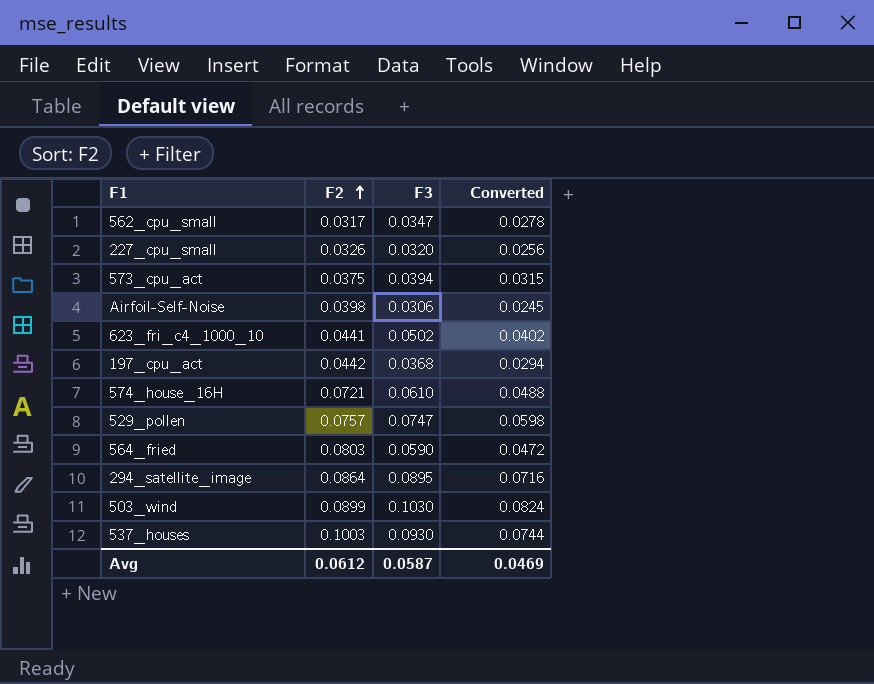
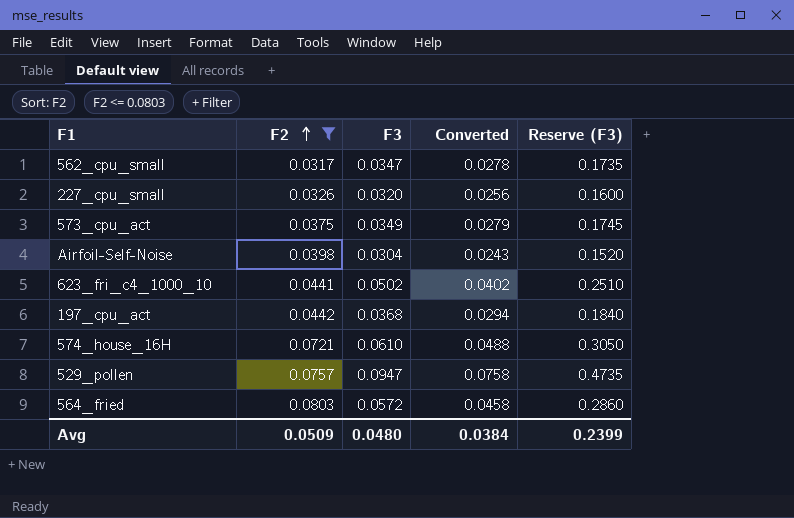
filter: none -> F2 <= 0.0803
column Reserve (F3) | formula: none -> [F3] * 5
573_cpu_act | F3: 0.0394 -> 0.0349
573_cpu_act | Converted: 0.0315 -> 0.0279
Airfoil-Self-Noise | F3: 0.0306 -> 0.0304
Airfoil-Self-Noise | Converted: 0.0245 -> 0.0243
529_pollen | F3: 0.0747 -> 0.0947
529_pollen | Converted: 0.0598 -> 0.0758
564_fried | F3: 0.0590 -> 0.0572
564_fried | Converted: 0.0472 -> 0.0458
Avg | F2: 0.0612 -> 0.0509
Avg | F3: 0.0587 -> 0.0480
Avg | Converted: 0.0469 -> 0.0384

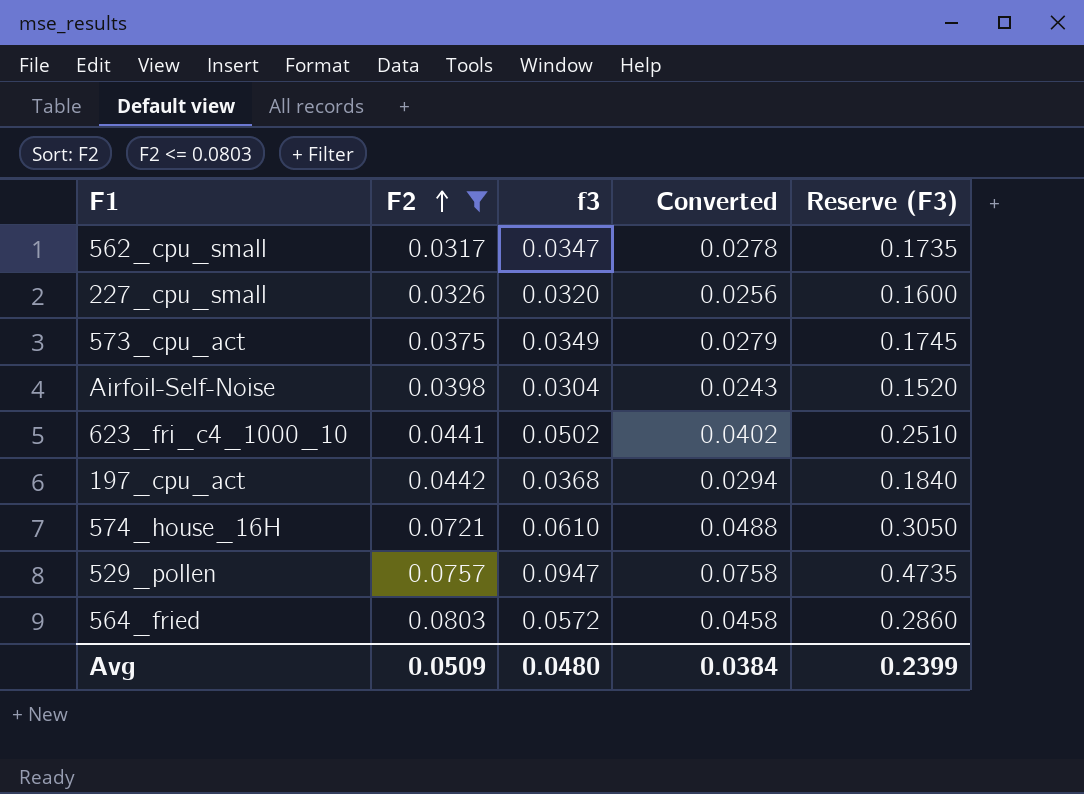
column name: F3 -> f3

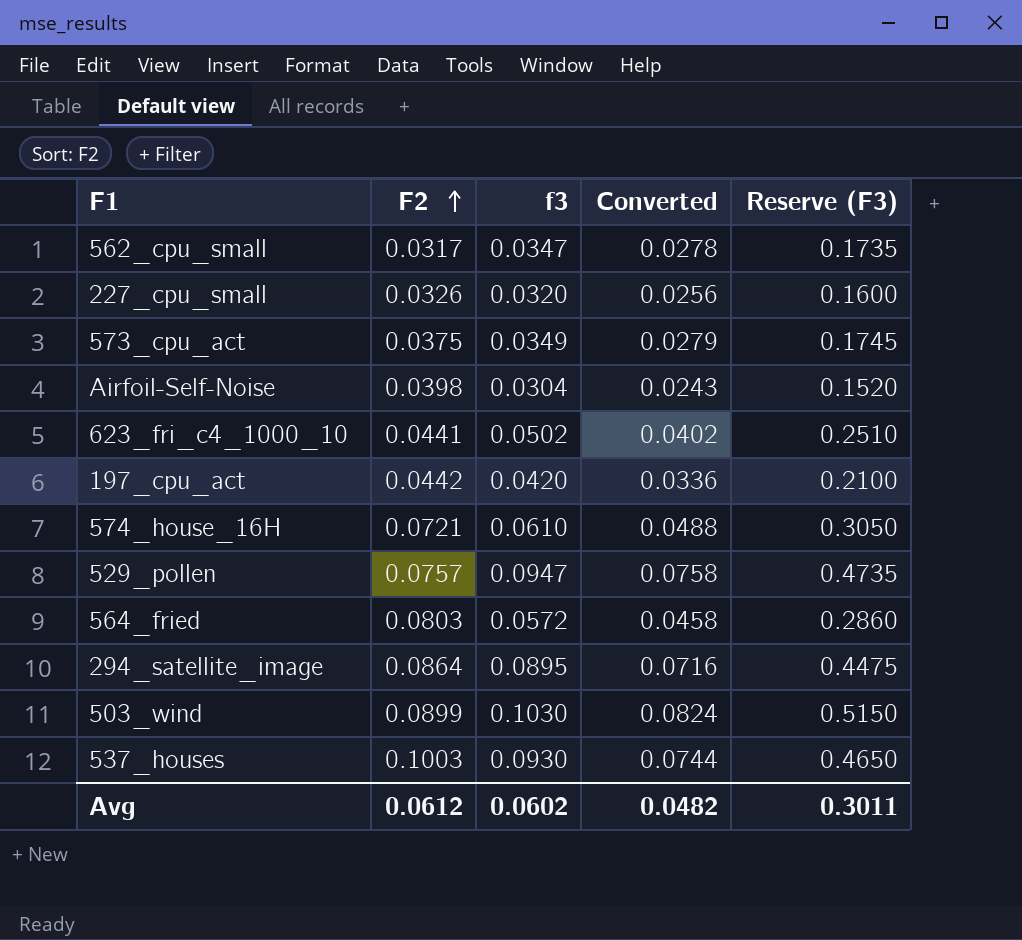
filter: F2 <= 0.0803 -> none
197_cpu_act | f3: 0.0368 -> 0.0420
197_cpu_act | Converted: 0.0294 -> 0.0336
197_cpu_act | Reserve (F3): 0.1840 -> 0.2100
Avg | F2: 0.0509 -> 0.0612
Avg | f3: 0.0480 -> 0.0602
Avg | Converted: 0.0384 -> 0.0482
Avg | Reserve (F3): 0.2399 -> 0.3011

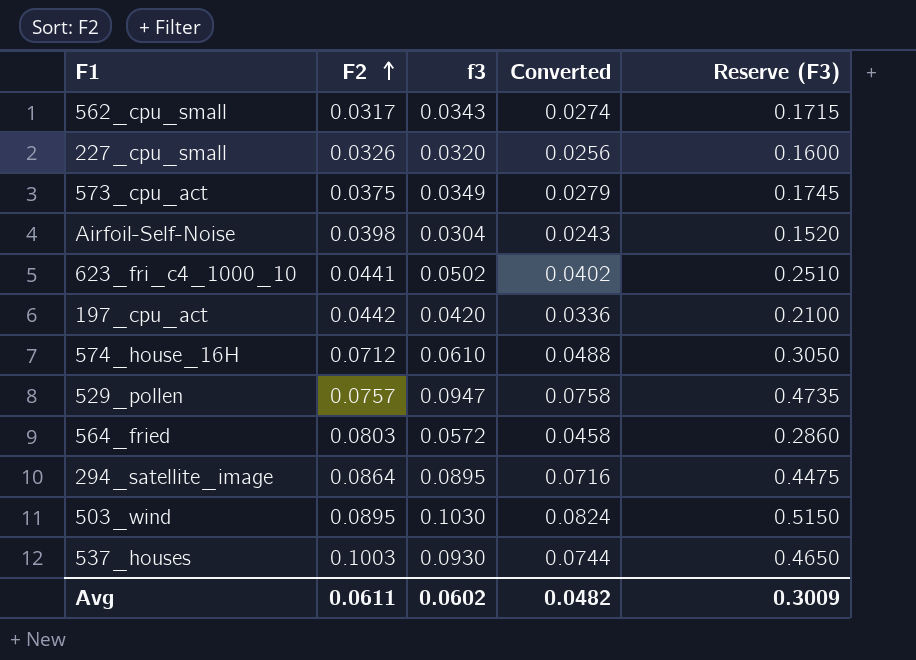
562_cpu_small | f3: 0.0347 -> 0.0343
562_cpu_small | Converted: 0.0278 -> 0.0274
562_cpu_small | Reserve (F3): 0.1735 -> 0.1715
574_house_16H | F2: 0.0721 -> 0.0712
503_wind | F2: 0.0899 -> 0.0895
Avg | F2: 0.0612 -> 0.0611
Avg | Reserve (F3): 0.3011 -> 0.3009

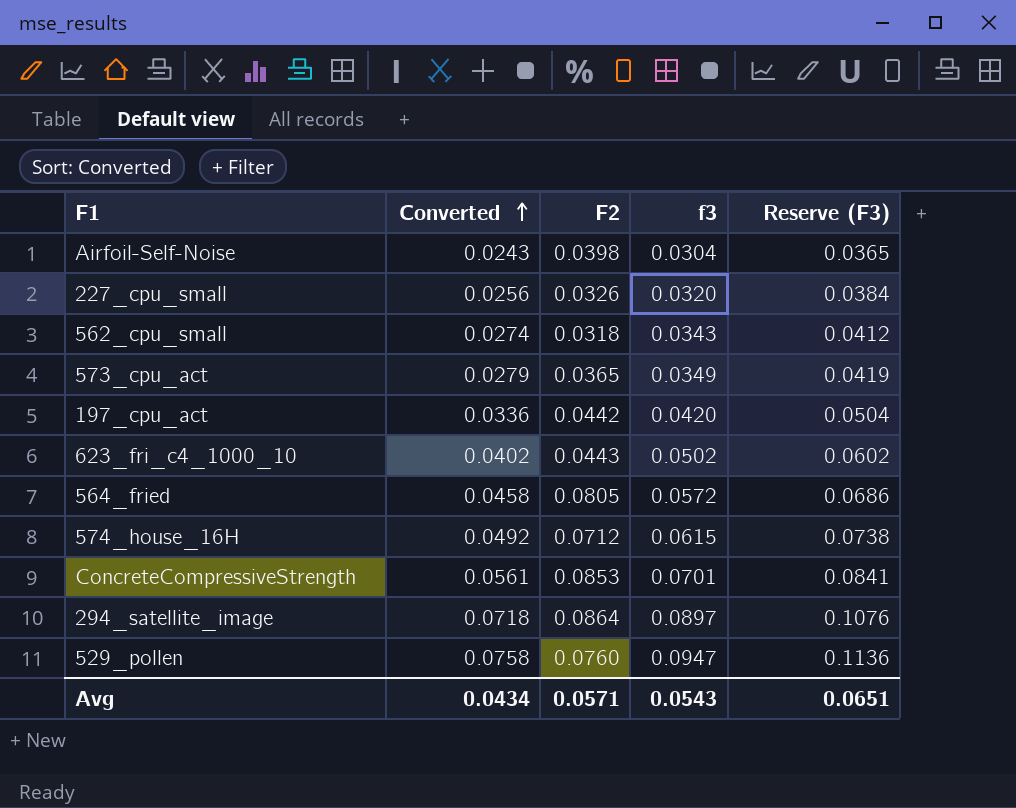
row order: F2 ascending -> Converted ascending
column Converted | position: 4 -> 2
column Reserve (F3) | formula: [f3] * 5 -> [f3] * 1.2
row 503_wind: 0.0895 | 0.1030 | 0.0824 | 0.5150 -> none
row 537_houses: 0.1003 | 0.0930 | 0.0744 | 0.4650 -> none
562_cpu_small | F2: 0.0317 -> 0.0318
573_cpu_act | F2: 0.0375 -> 0.0365
623_fri_c4_1000_10 | F2: 0.0441 -> 0.0443
564_fried | F2: 0.0803 -> 0.0805
574_house_16H | Converted: 0.0488 -> 0.0492
574_house_16H | f3: 0.0610 -> 0.0615
row ConcreteCompressiveStrength: none -> 0.0561 | 0.0853 | 0.0701 | 0.0841
294_satellite_image | Converted: 0.0716 -> 0.0718
294_satellite_image | f3: 0.0895 -> 0.0897
529_pollen | F2: 0.0757 -> 0.0760
Avg | Converted: 0.0482 -> 0.0434
Avg | F2: 0.0611 -> 0.0571
Avg | f3: 0.0602 -> 0.0543
Avg | Reserve (F3): 0.3009 -> 0.0651

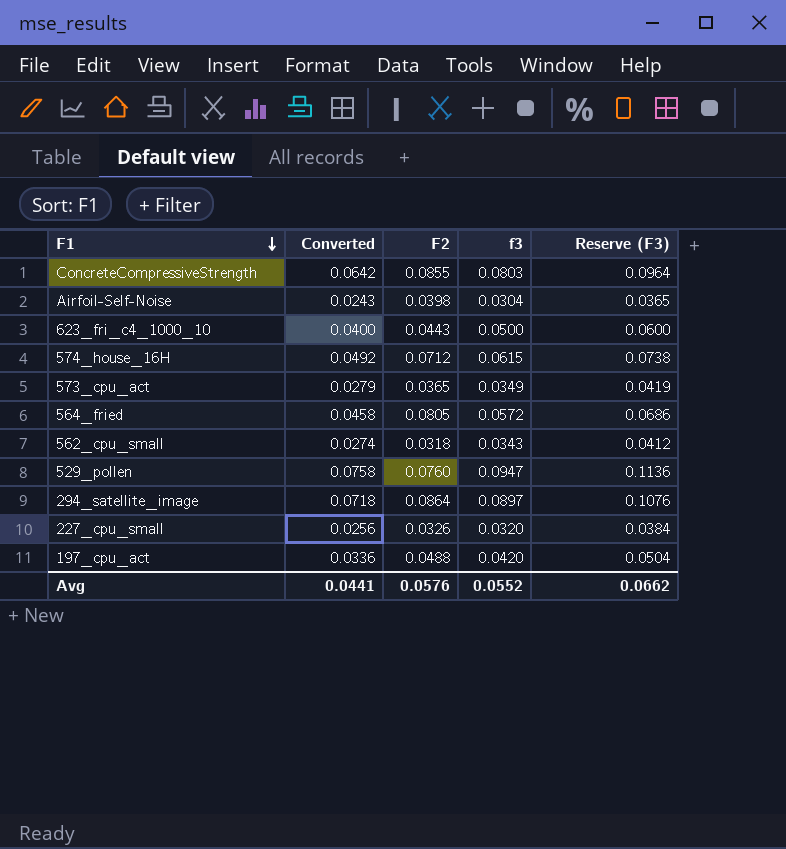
row order: Converted ascending -> F1 descending
ConcreteCompressiveStrength | Converted: 0.0561 -> 0.0642
ConcreteCompressiveStrength | F2: 0.0853 -> 0.0855
ConcreteCompressiveStrength | f3: 0.0701 -> 0.0803
ConcreteCompressiveStrength | Reserve (F3): 0.0841 -> 0.0964
623_fri_c4_1000_10 | Converted: 0.0402 -> 0.0400
623_fri_c4_1000_10 | f3: 0.0502 -> 0.0500
623_fri_c4_1000_10 | Reserve (F3): 0.0602 -> 0.0600
197_cpu_act | F2: 0.0442 -> 0.0488
Avg | Converted: 0.0434 -> 0.0441
Avg | F2: 0.0571 -> 0.0576
Avg | f3: 0.0543 -> 0.0552
Avg | Reserve (F3): 0.0651 -> 0.0662

